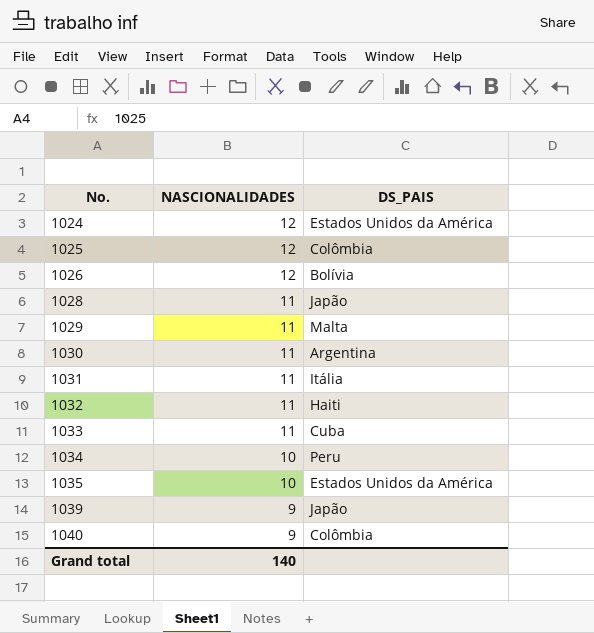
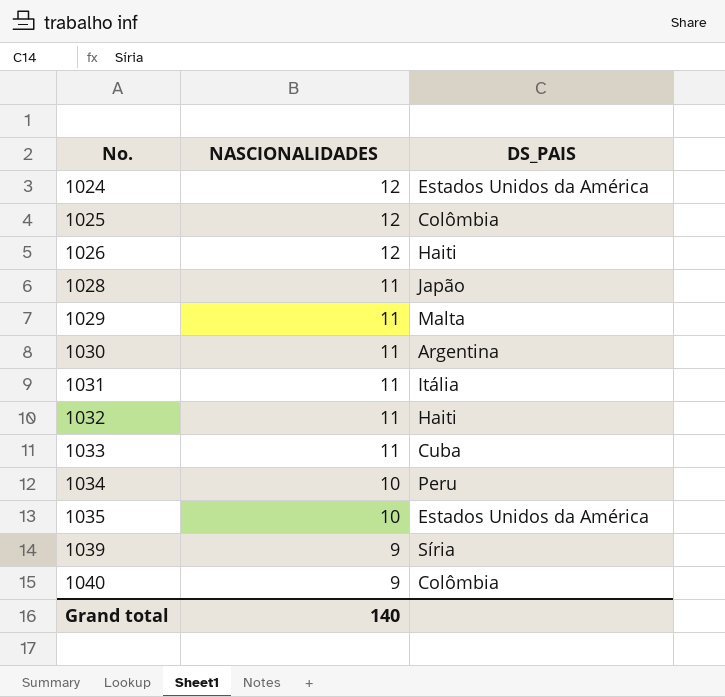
1026 | DS_PAIS: Bolívia -> Haiti
1039 | DS_PAIS: Japão -> Síria

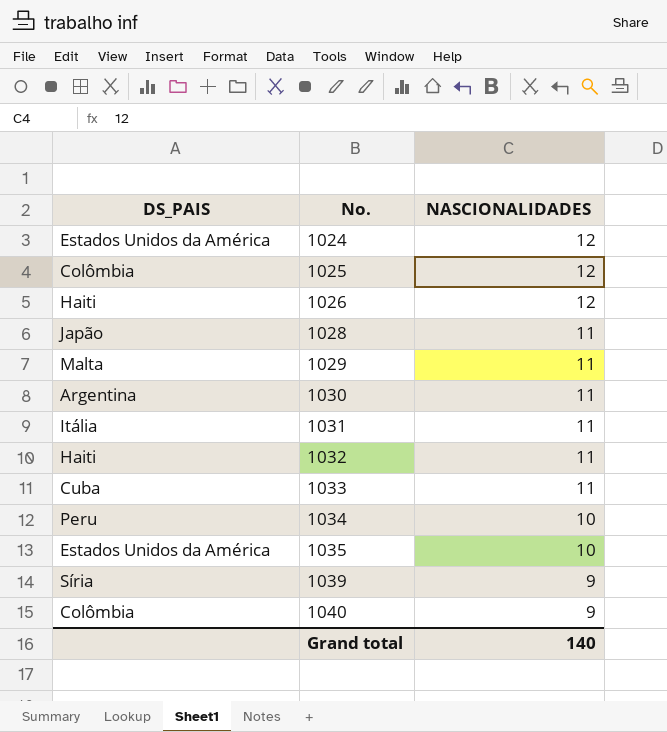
column DS_PAIS | position: 3 -> 1

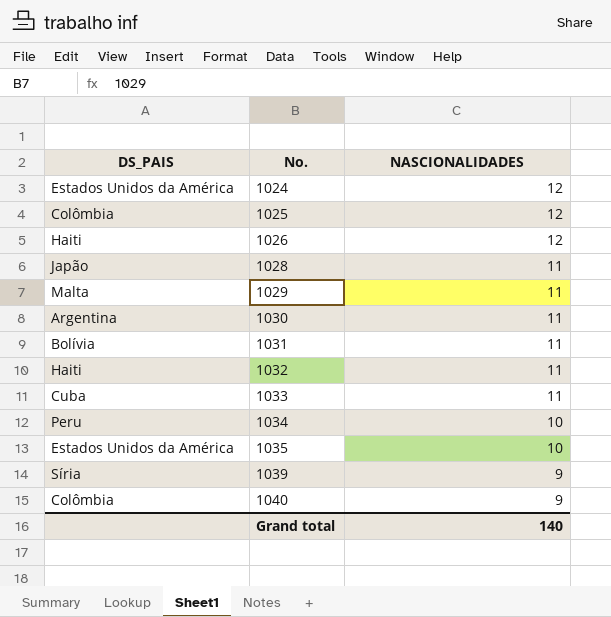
1031 | DS_PAIS: Itália -> Bolívia

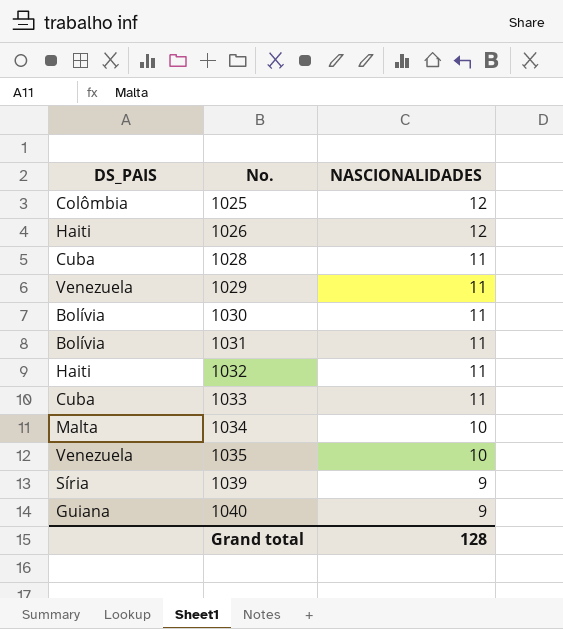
row 1024: Estados Unidos da América | 12 -> none
1028 | DS_PAIS: Japão -> Cuba
1029 | DS_PAIS: Malta -> Venezuela
1030 | DS_PAIS: Argentina -> Bolívia
1034 | DS_PAIS: Peru -> Malta
1035 | DS_PAIS: Estados Unidos da América -> Venezuela
1040 | DS_PAIS: Colômbia -> Guiana
Grand total | NASCIONALIDADES: 140 -> 128

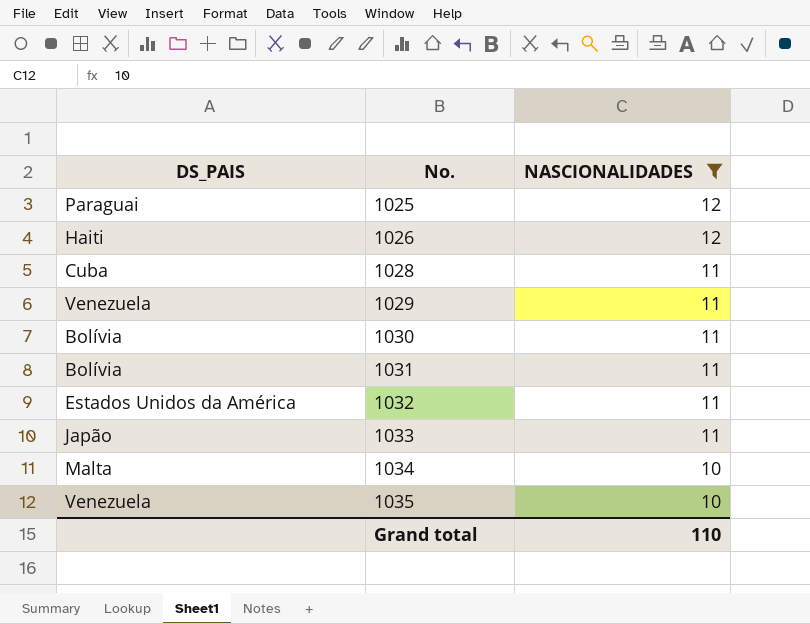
filter: none -> NASCIONALIDADES != 9
1025 | DS_PAIS: Colômbia -> Paraguai
1032 | DS_PAIS: Haiti -> Estados Unidos da América
1033 | DS_PAIS: Cuba -> Japão
Grand total | NASCIONALIDADES: 128 -> 110

